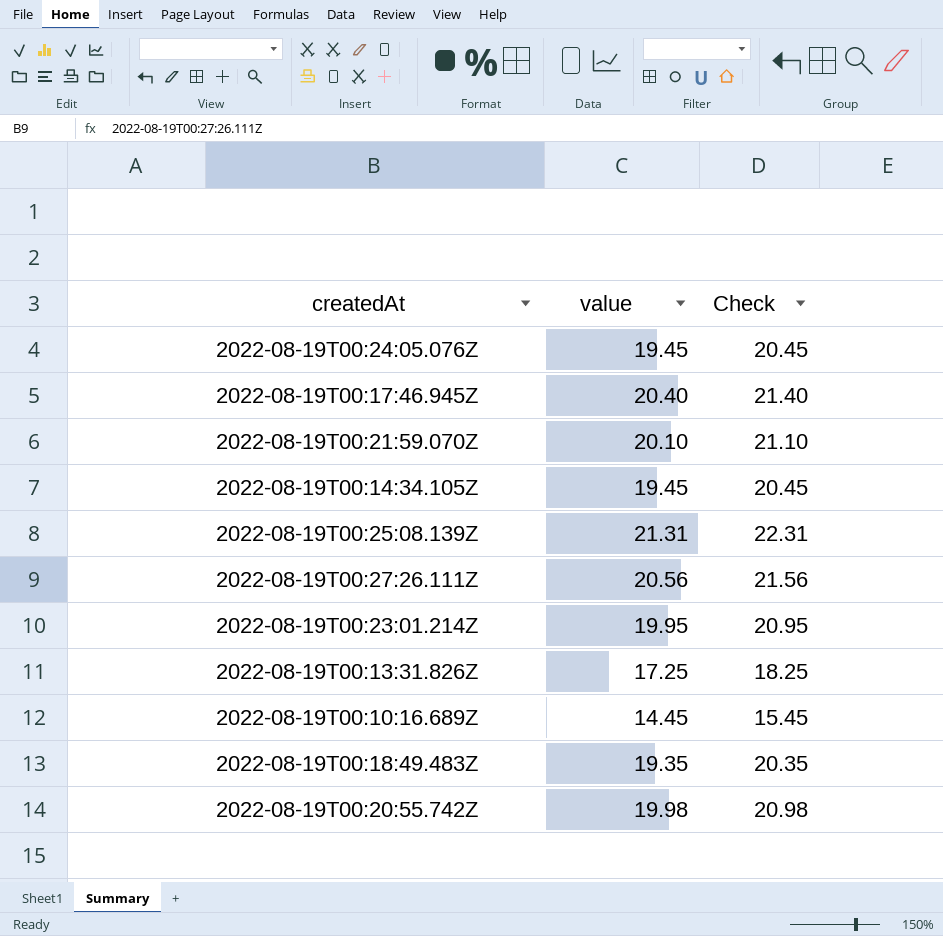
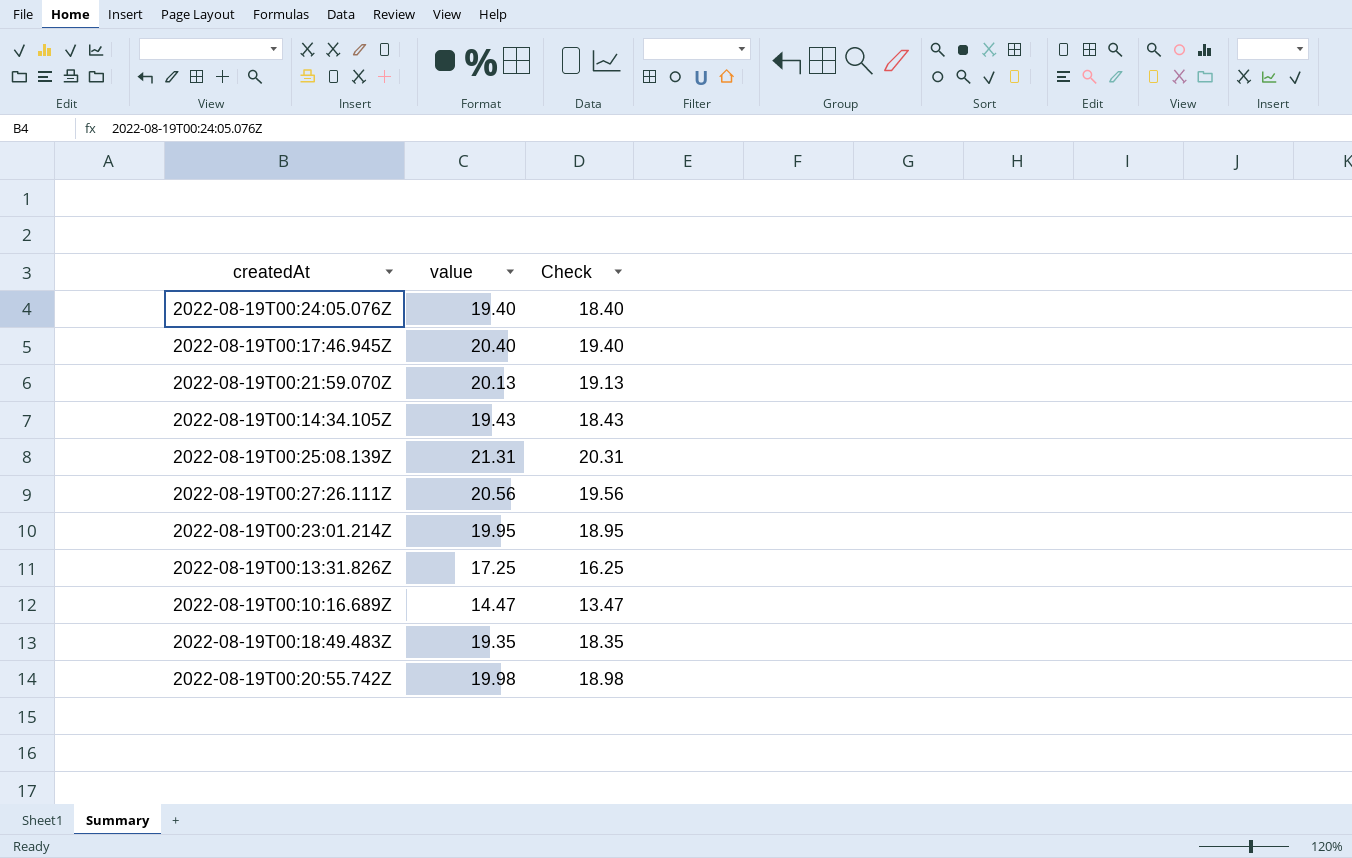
column Check | formula: [value] + 1 -> [value] - 1
2022-08-19T00:24:05.076Z | value: 19.45 -> 19.40
2022-08-19T00:21:59.070Z | value: 20.10 -> 20.13
2022-08-19T00:14:34.105Z | value: 19.45 -> 19.43
2022-08-19T00:10:16.689Z | value: 14.45 -> 14.47

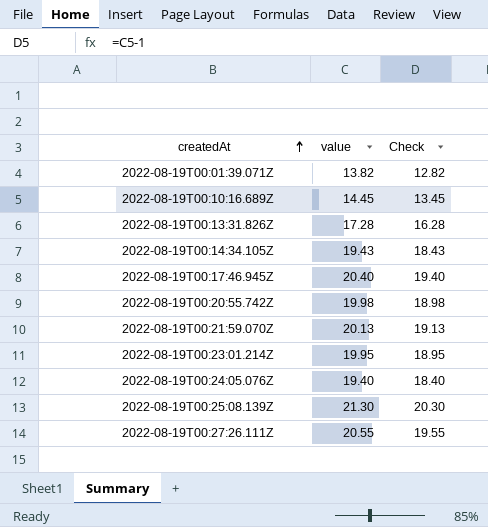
row order: none -> createdAt ascending
row 2022-08-19T00:18:49.483Z: 19.35 | 18.35 -> none
row 2022-08-19T00:01:39.071Z: none -> 13.82 | 12.82
2022-08-19T00:10:16.689Z | value: 14.47 -> 14.45
2022-08-19T00:10:16.689Z | Check: 13.47 -> 13.45
2022-08-19T00:13:31.826Z | value: 17.25 -> 17.28
2022-08-19T00:13:31.826Z | Check: 16.25 -> 16.28
2022-08-19T00:25:08.139Z | value: 21.31 -> 21.30
2022-08-19T00:25:08.139Z | Check: 20.31 -> 20.30
2022-08-19T00:27:26.111Z | value: 20.56 -> 20.55
2022-08-19T00:27:26.111Z | Check: 19.56 -> 19.55

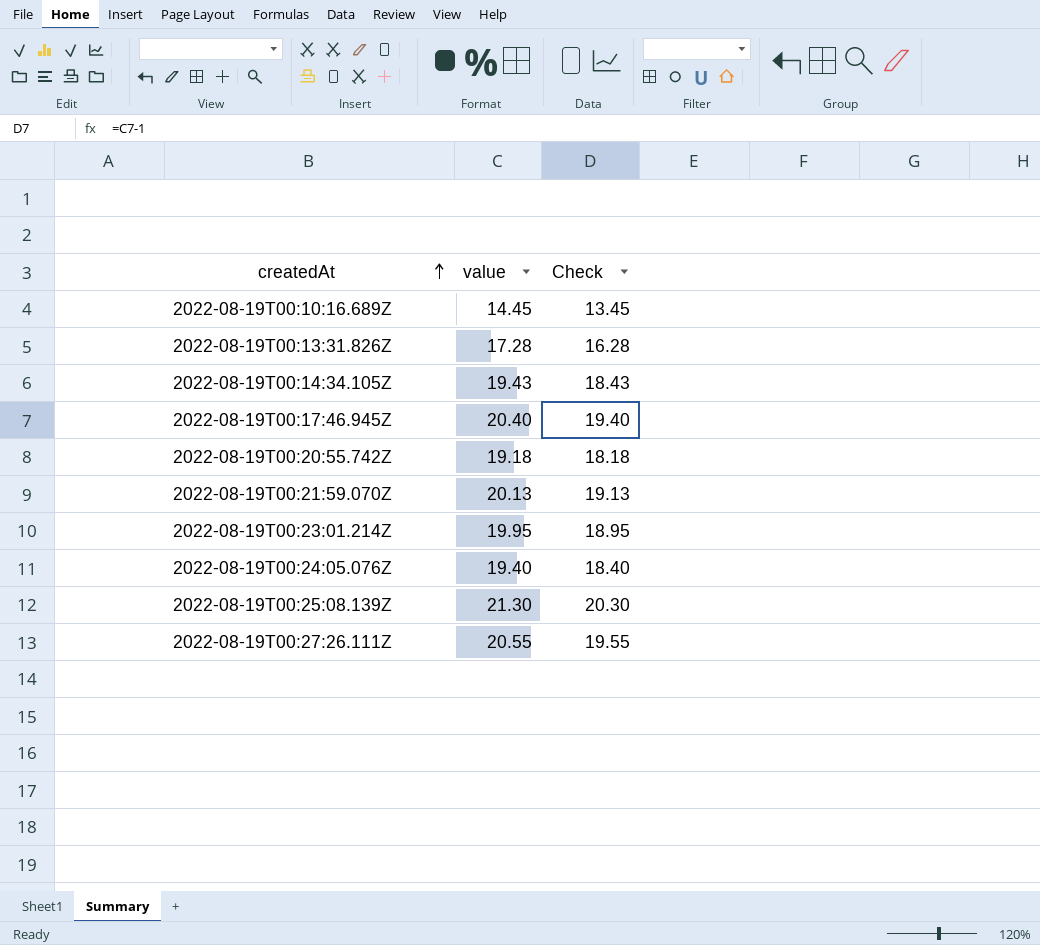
row 2022-08-19T00:01:39.071Z: 13.82 | 12.82 -> none
2022-08-19T00:20:55.742Z | value: 19.98 -> 19.18
2022-08-19T00:20:55.742Z | Check: 18.98 -> 18.18

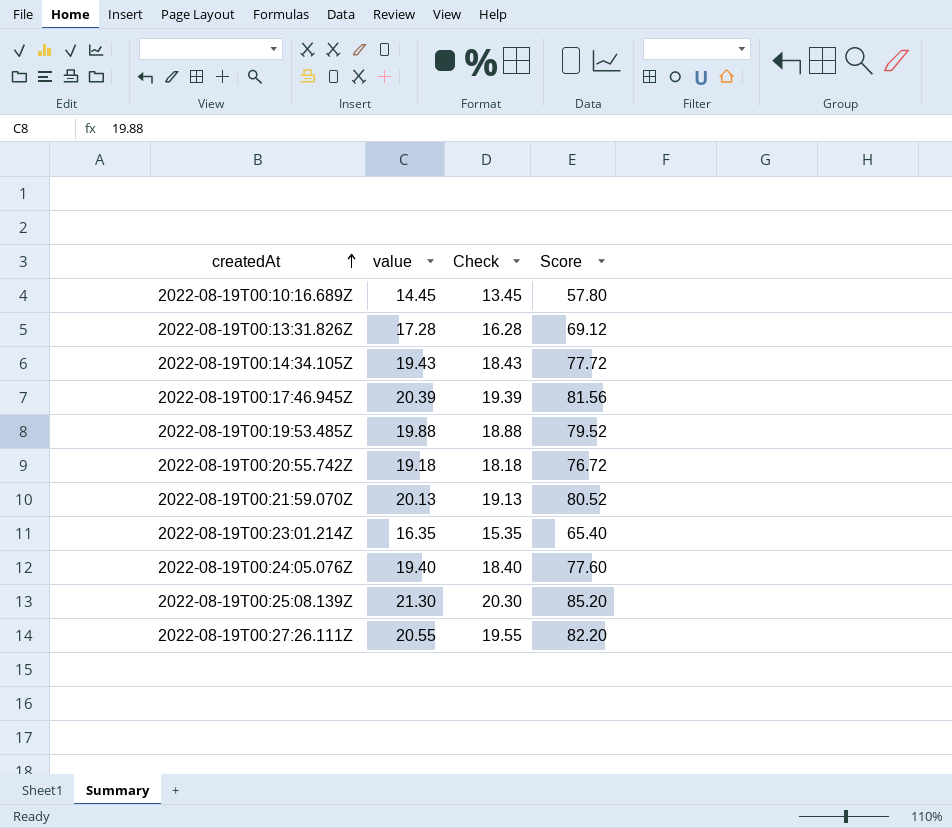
column Score | formula: none -> [value] * 4
2022-08-19T00:17:46.945Z | value: 20.40 -> 20.39
2022-08-19T00:17:46.945Z | Check: 19.40 -> 19.39
row 2022-08-19T00:19:53.485Z: none -> 19.88 | 18.88 | 79.52
2022-08-19T00:23:01.214Z | value: 19.95 -> 16.35
2022-08-19T00:23:01.214Z | Check: 18.95 -> 15.35

